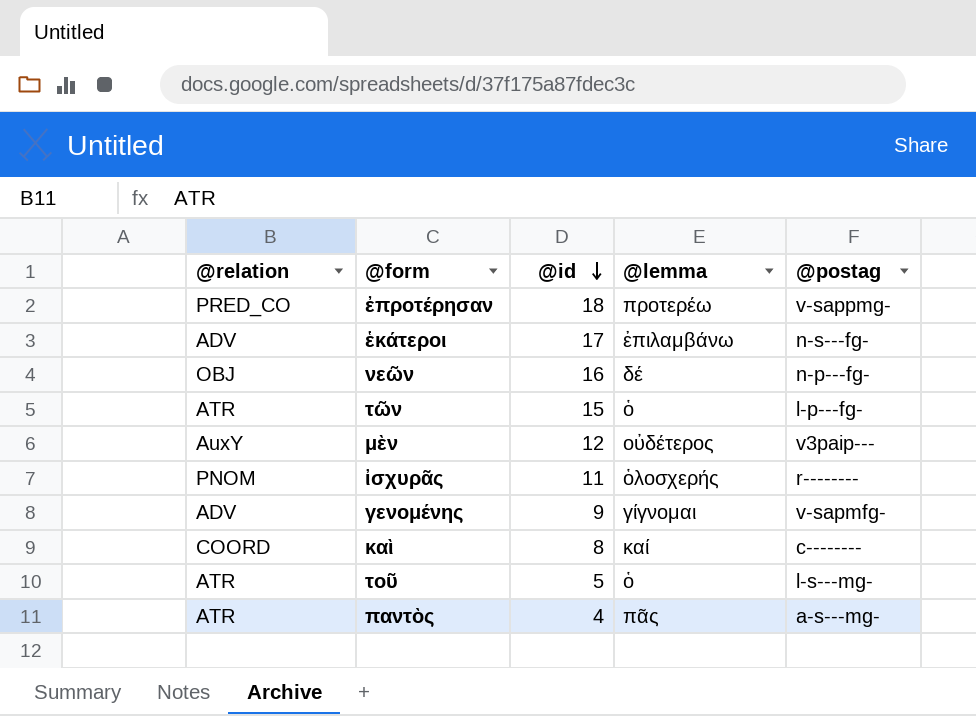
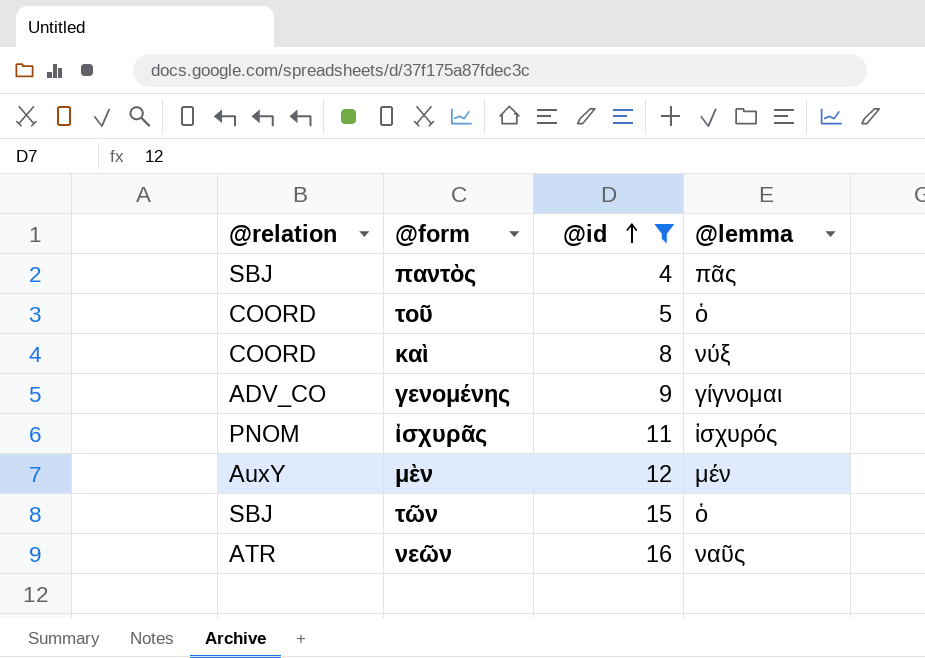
filter: none -> @id <= 16
row order: @id descending -> @id ascending
column @postag | position: 5 -> none
παντὸς | @relation: ATR -> SBJ
τοῦ | @relation: ATR -> COORD
καὶ | @lemma: καί -> νύξ
γενομένης | @relation: ADV -> ADV_CO
ἰσχυρᾶς | @lemma: ὁλοσχερής -> ἰσχυρός
μὲν | @lemma: οὐδέτερος -> μέν
τῶν | @relation: ATR -> SBJ
νεῶν | @relation: OBJ -> ATR
νεῶν | @lemma: δέ -> ναῦς

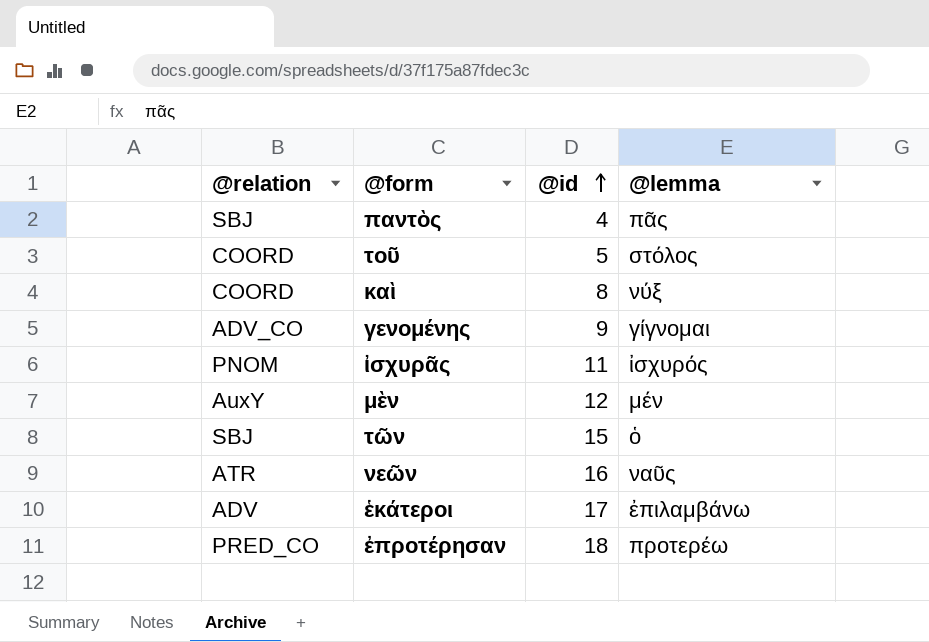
filter: @id <= 16 -> none
τοῦ | @lemma: ὁ -> στόλος

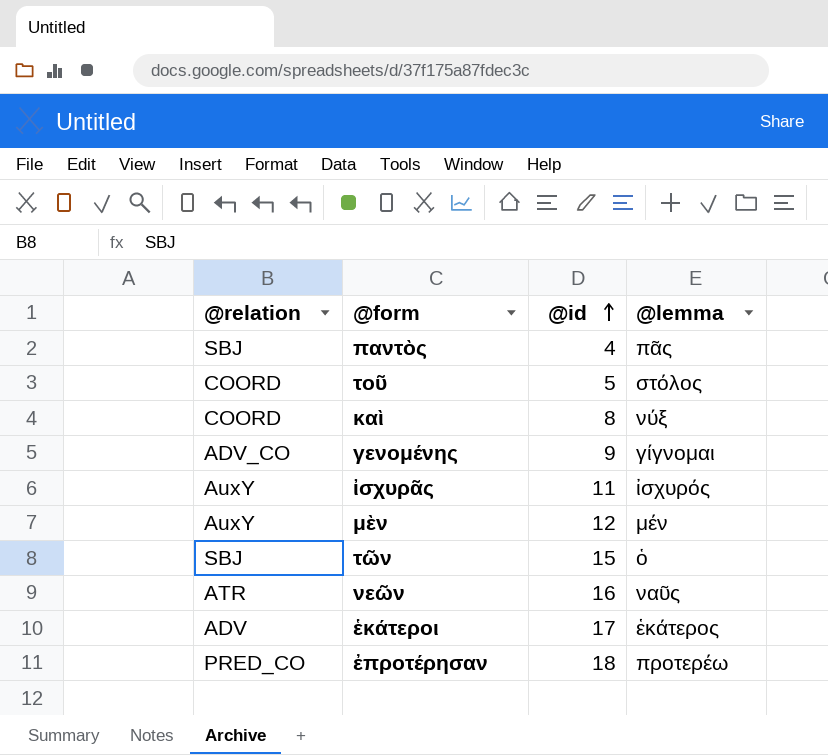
ἰσχυρᾶς | @relation: PNOM -> AuxY
ἑκάτεροι | @lemma: ἐπιλαμβάνω -> ἑκάτερος

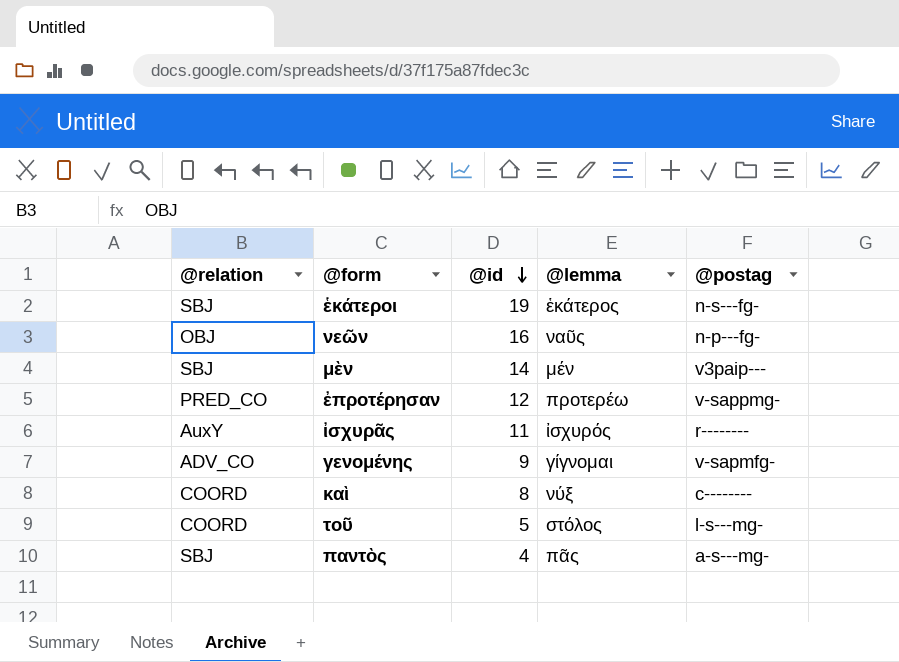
row order: @id ascending -> @id descending
column @postag | position: none -> 5
row τῶν: SBJ | 15 | ὁ -> none
ἑκάτεροι | @relation: ADV -> SBJ
ἑκάτεροι | @id: 17 -> 19
νεῶν | @relation: ATR -> OBJ
μὲν | @relation: AuxY -> SBJ
μὲν | @id: 12 -> 14
ἐπροτέρησαν | @id: 18 -> 12

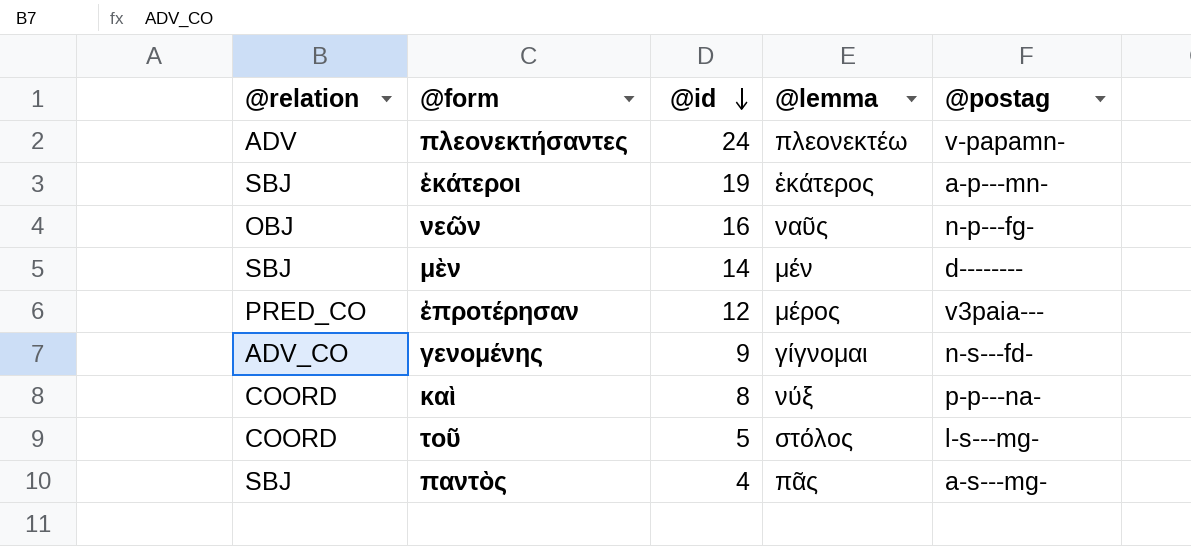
row ἰσχυρᾶς: AuxY | 11 | ἰσχυρός | r-------- -> none
row πλεονεκτήσαντες: none -> ADV | 24 | πλεονεκτέω | v-papamn-
ἑκάτεροι | @postag: n-s---fg- -> a-p---mn-
μὲν | @postag: v3paip--- -> d--------
ἐπροτέρησαν | @lemma: προτερέω -> μέρος
ἐπροτέρησαν | @postag: v-sappmg- -> v3paia---
γενομένης | @postag: v-sapmfg- -> n-s---fd-
καὶ | @postag: c-------- -> p-p---na-

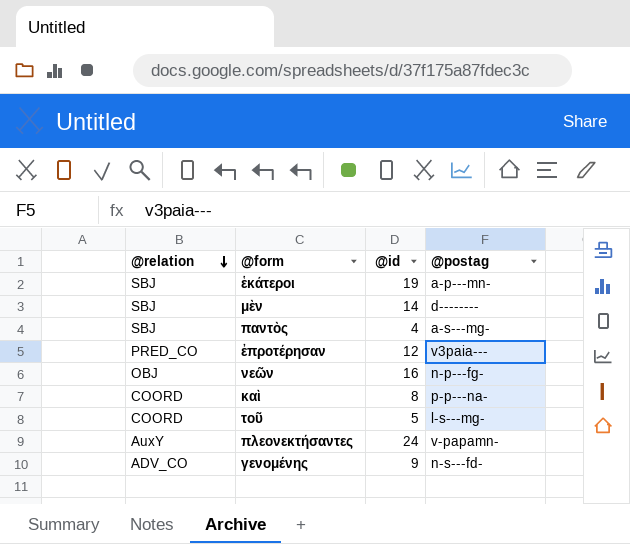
row order: @id descending -> @relation descending
column @lemma | position: 4 -> none
πλεονεκτήσαντες | @relation: ADV -> AuxY

